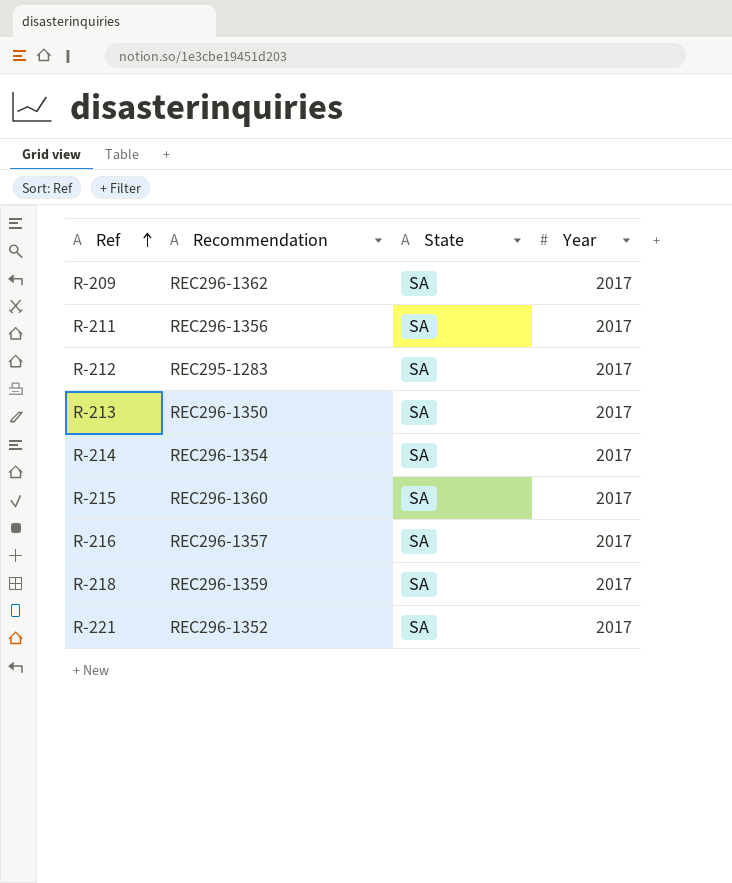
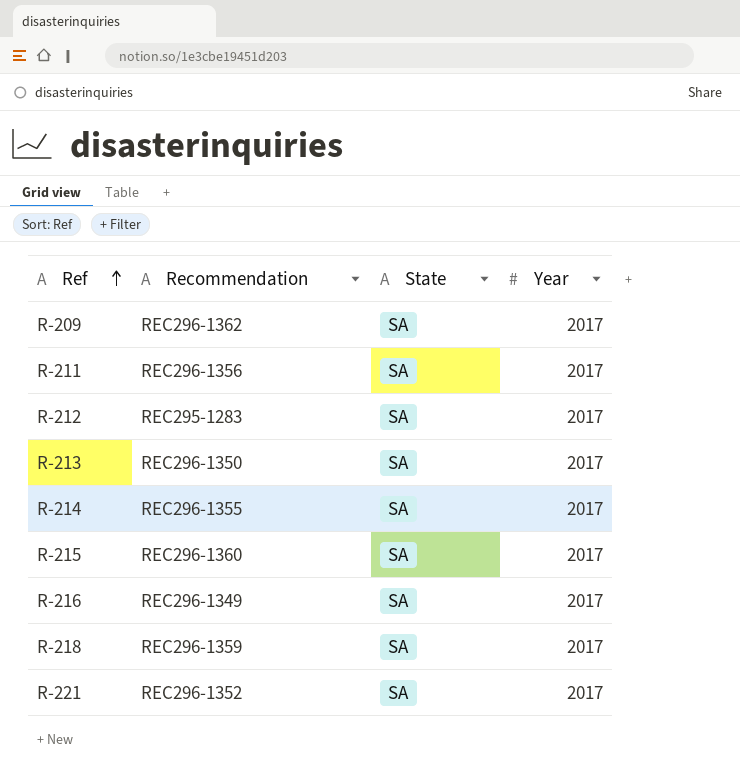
R-214 | Recommendation: REC296-1354 -> REC296-1355
R-216 | Recommendation: REC296-1357 -> REC296-1349

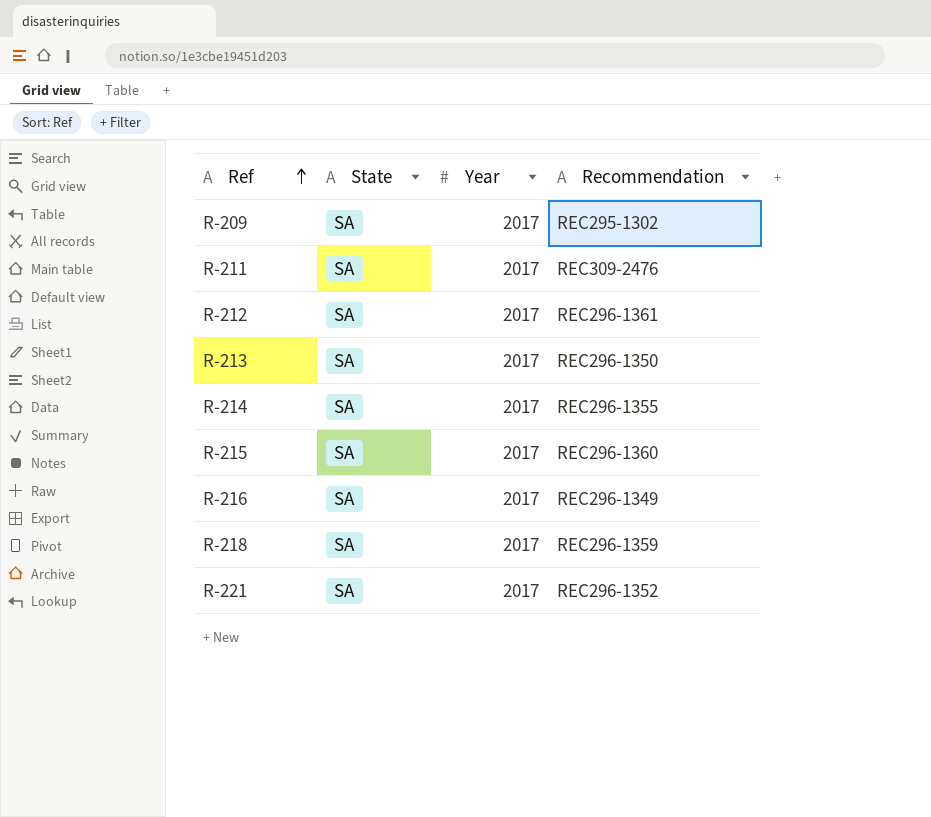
column Recommendation | position: 2 -> 4
R-209 | Recommendation: REC296-1362 -> REC295-1302
R-211 | Recommendation: REC296-1356 -> REC309-2476
R-212 | Recommendation: REC295-1283 -> REC296-1361

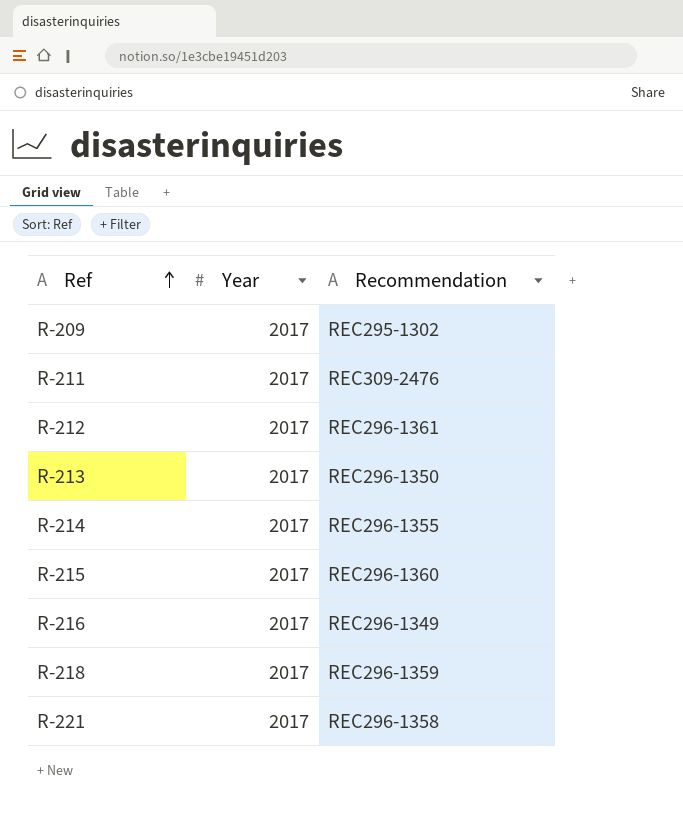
column State | position: 2 -> none
R-221 | Recommendation: REC296-1352 -> REC296-1358

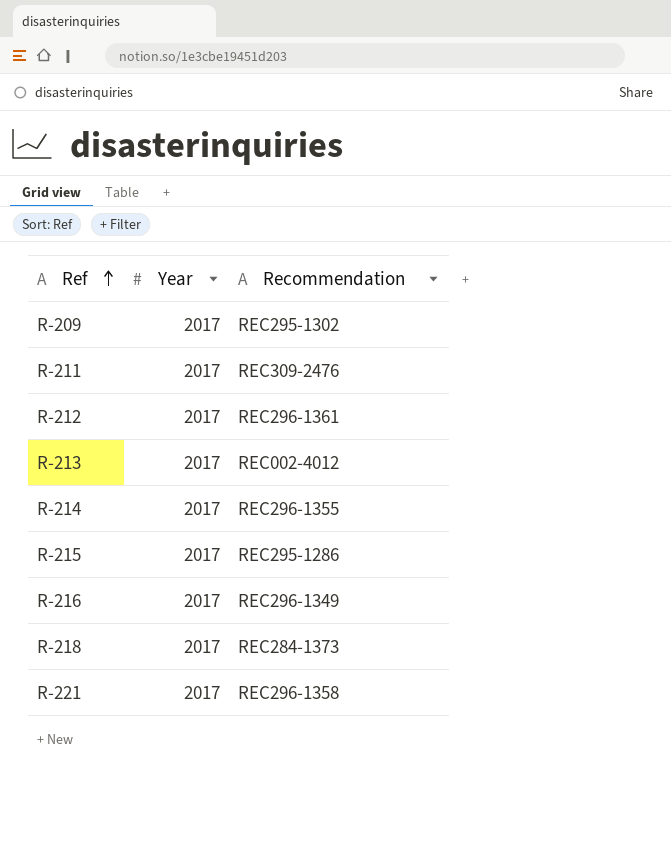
R-213 | Recommendation: REC296-1350 -> REC002-4012
R-215 | Recommendation: REC296-1360 -> REC295-1286
R-218 | Recommendation: REC296-1359 -> REC284-1373

